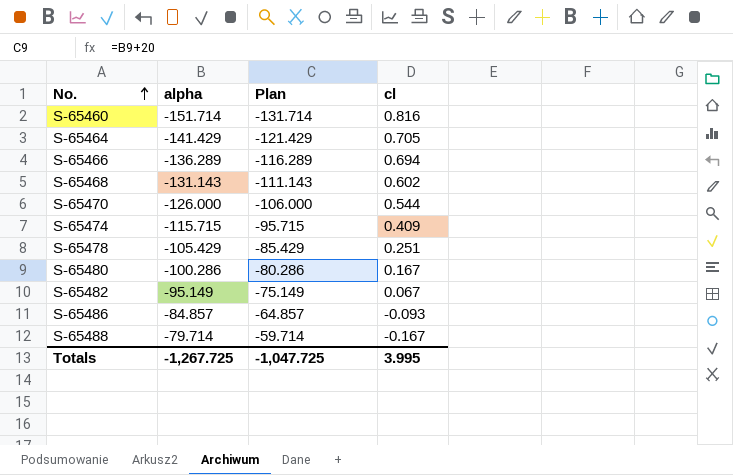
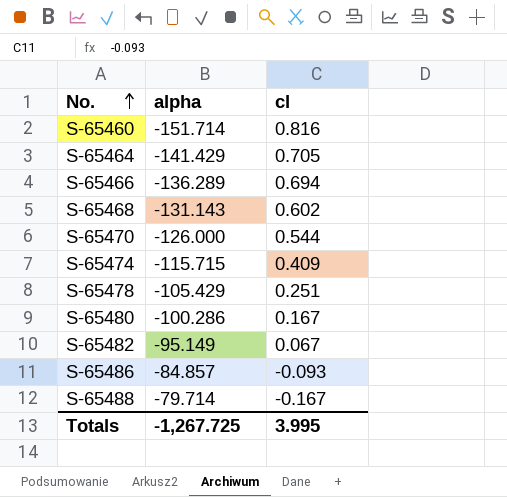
column Plan | formula: [alpha] + 20 -> none

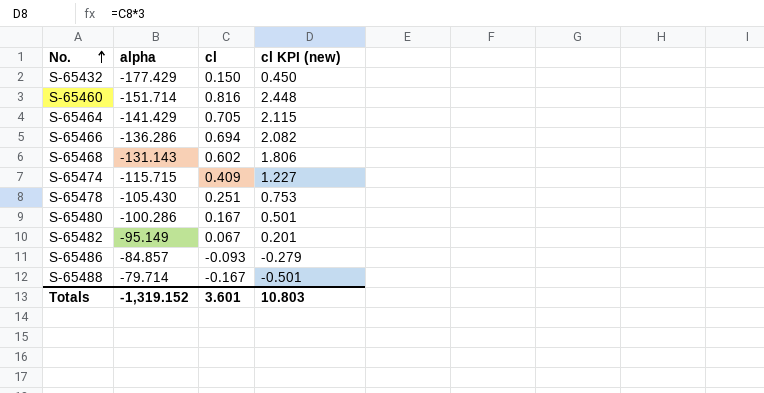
column cl KPI (new) | formula: none -> [cl] * 3
row S-65470: -126.000 | 0.544 -> none
row S-65432: none -> -177.429 | 0.150 | 0.450
S-65466 | alpha: -136.289 -> -136.286
S-65478 | alpha: -105.429 -> -105.430
Totals | alpha: -1,267.725 -> -1,319.152
Totals | cl: 3.995 -> 3.601

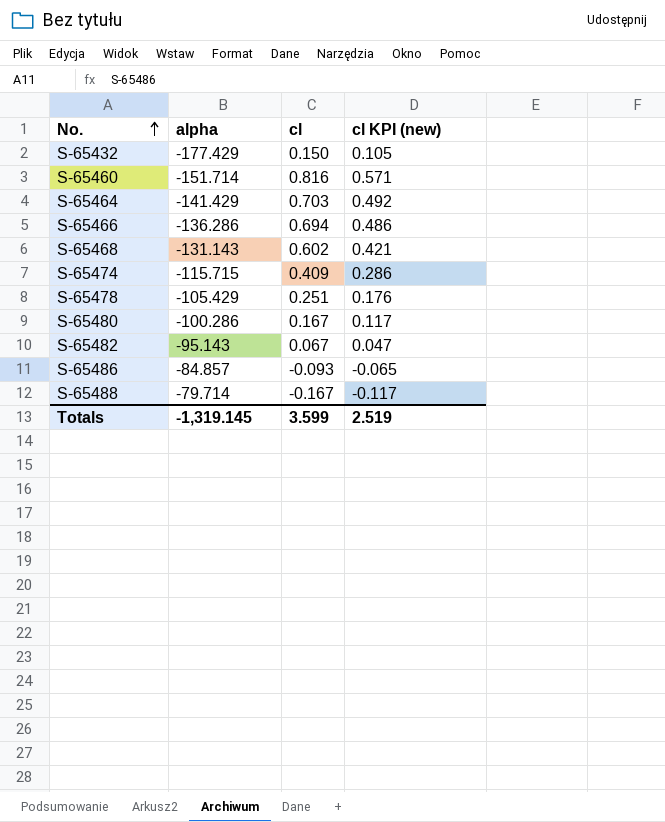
column cl KPI (new) | formula: [cl] * 3 -> [cl] * 0.7
S-65464 | cl: 0.705 -> 0.703
S-65478 | alpha: -105.430 -> -105.429
S-65482 | alpha: -95.149 -> -95.143
Totals | alpha: -1,319.152 -> -1,319.145
Totals | cl: 3.601 -> 3.599
Totals | cl KPI (new): 10.803 -> 2.519

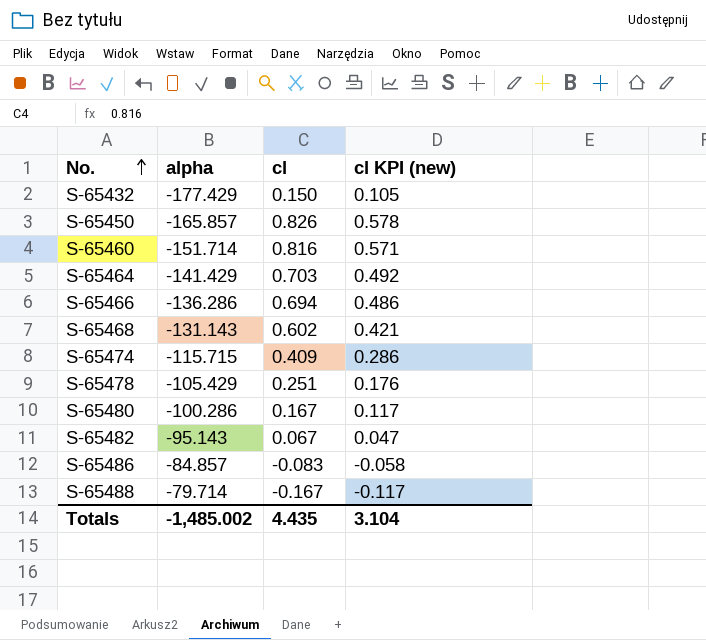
row S-65450: none -> -165.857 | 0.826 | 0.578
S-65486 | cl: -0.093 -> -0.083
S-65486 | cl KPI (new): -0.065 -> -0.058
Totals | alpha: -1,319.145 -> -1,485.002
Totals | cl: 3.599 -> 4.435
Totals | cl KPI (new): 2.519 -> 3.104

